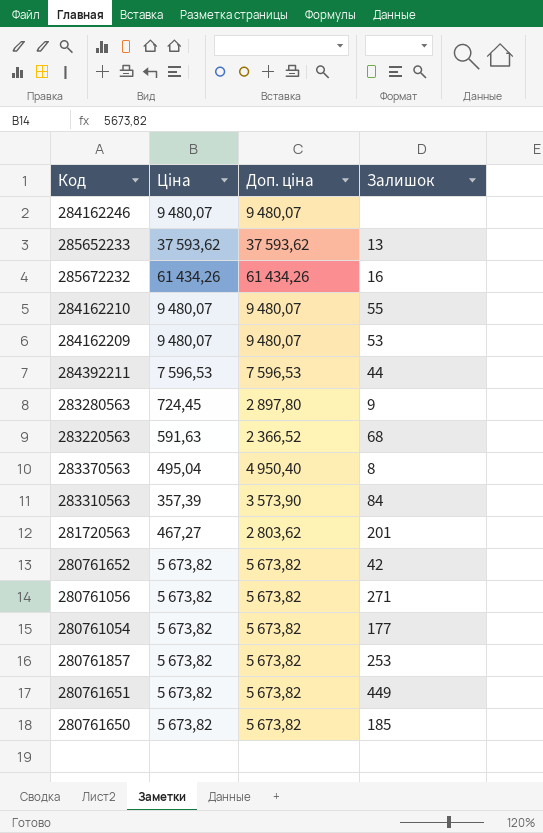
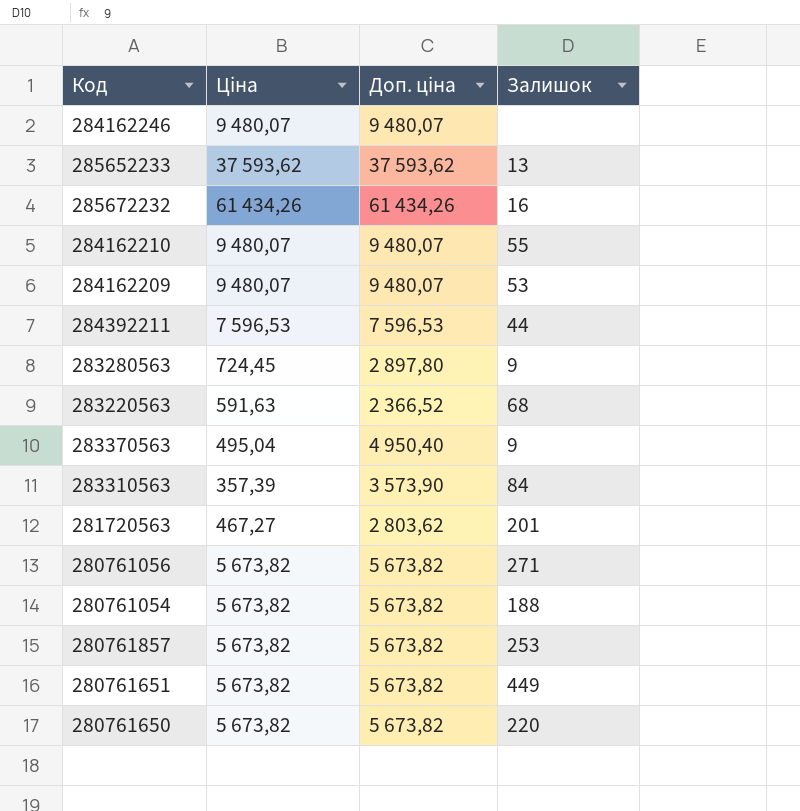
row 280761652: 5 673,82 | 5 673,82 | 42 -> none
283370563 | Залишок: 8 -> 9
280761054 | Залишок: 177 -> 188
280761650 | Залишок: 185 -> 220

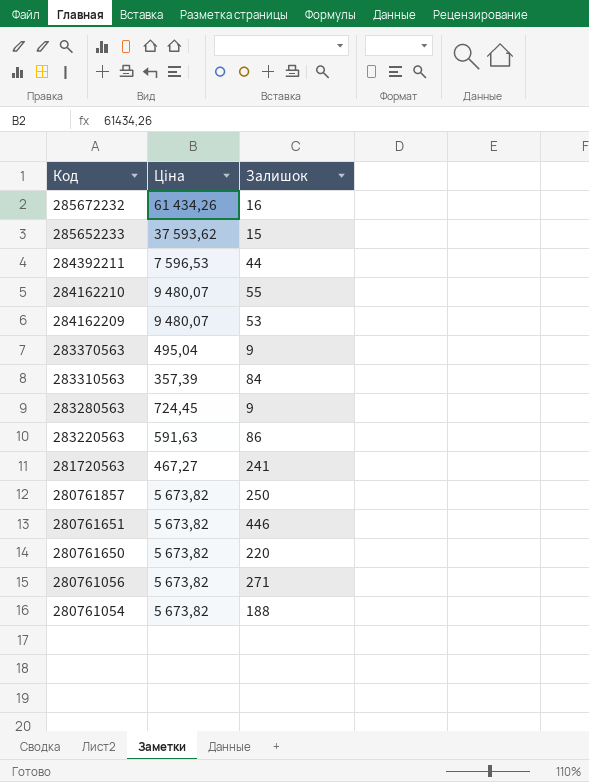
row order: none -> Код descending
column Доп. ціна | position: 3 -> none
row 284162246: 9 480,07 | 9 480,07 | none -> none
285652233 | Залишок: 13 -> 15
283220563 | Залишок: 68 -> 86
281720563 | Залишок: 201 -> 241
280761857 | Залишок: 253 -> 250
280761651 | Залишок: 449 -> 446

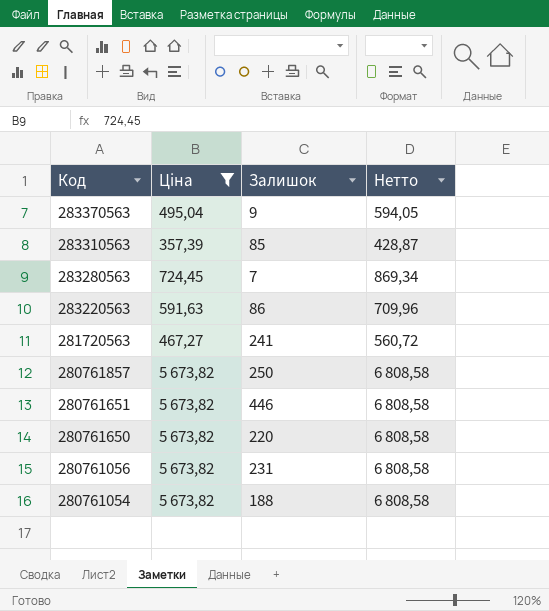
filter: none -> Ціна <= 5 673,82
column Нетто | formula: none -> [Ціна] * 1,2
283310563 | Залишок: 84 -> 85
283280563 | Залишок: 9 -> 7
280761056 | Залишок: 271 -> 231

